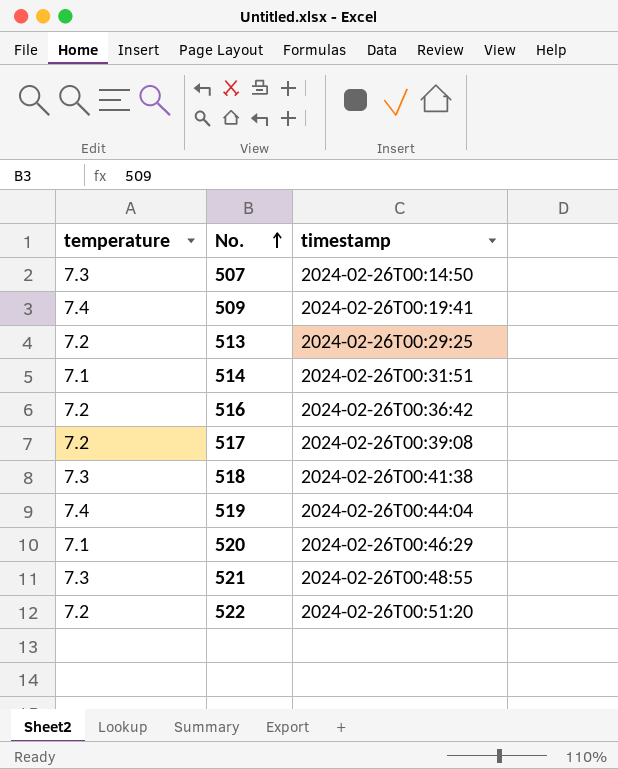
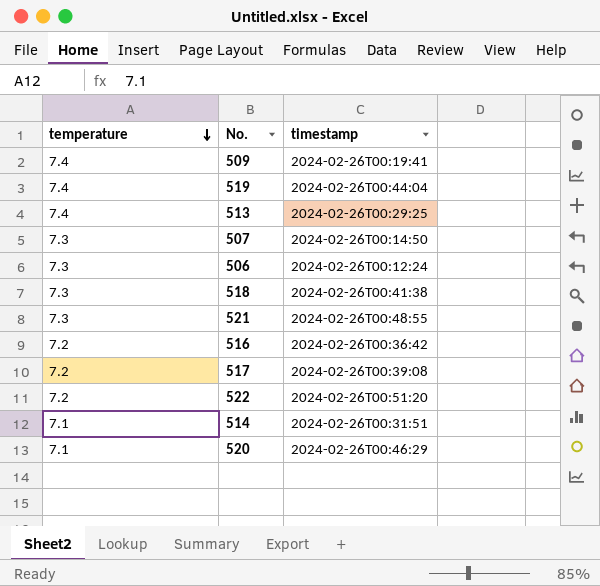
row order: No. ascending -> temperature descending
513 | temperature: 7.2 -> 7.4
row 506: none -> 7.3 | 2024-02-26T00:12:24

